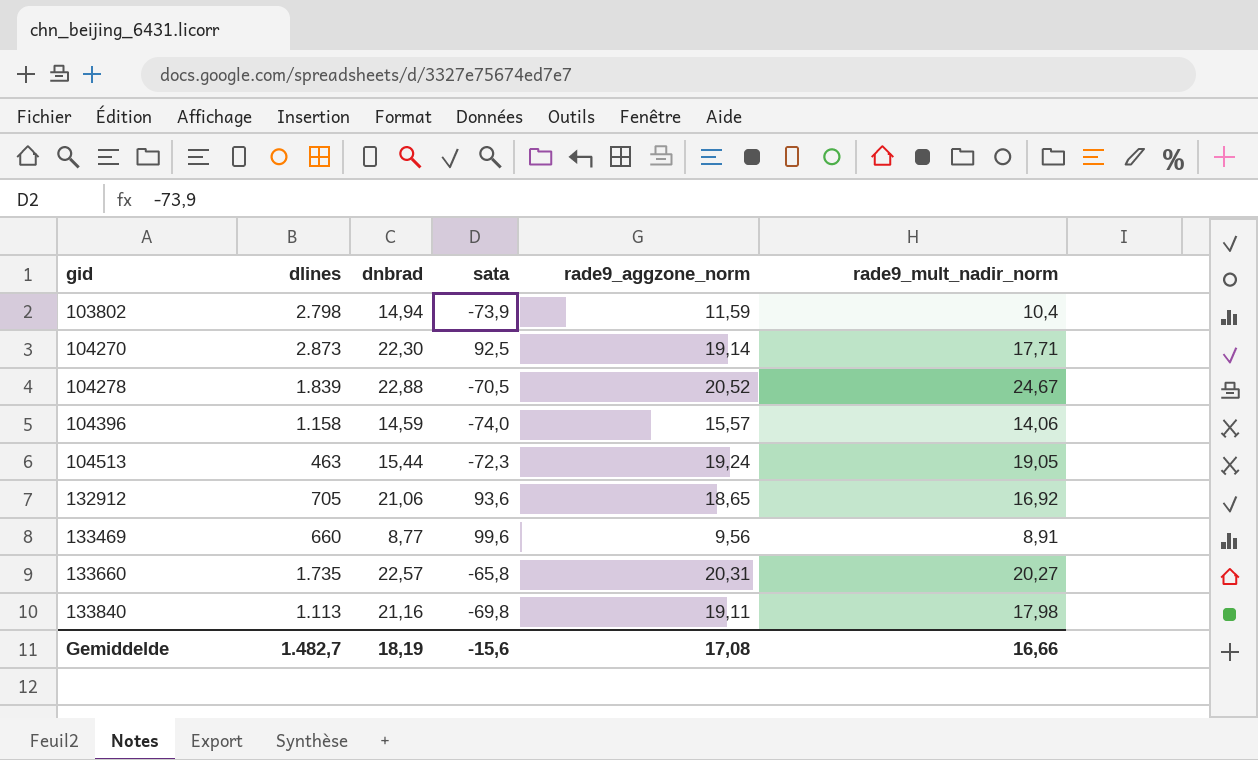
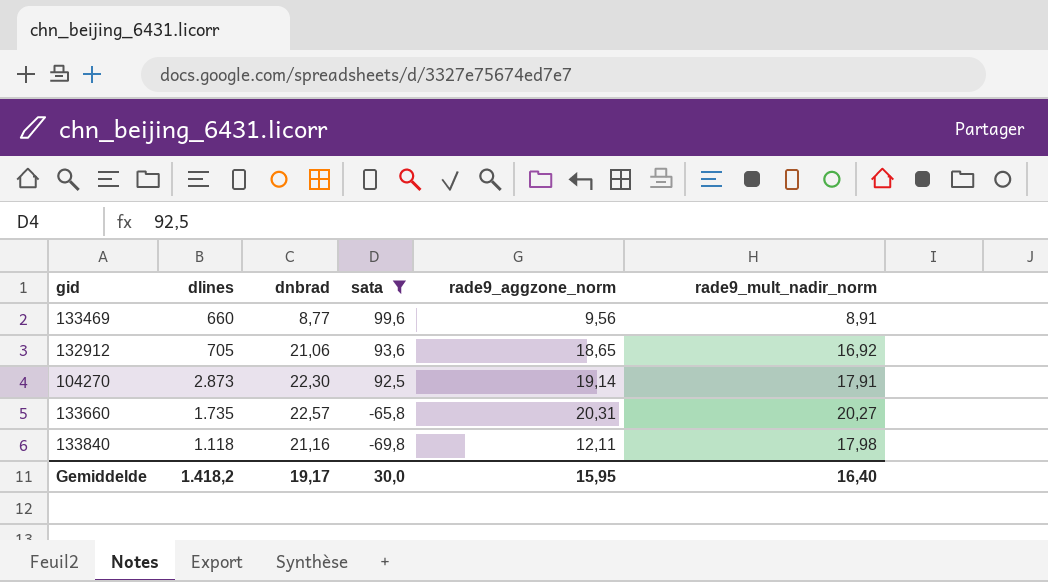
filter: none -> sata >= -69,8
row order: gid ascending -> sata descending
104270 | rade9_mult_nadir_norm: 17,71 -> 17,91
133840 | dlines: 1.113 -> 1.118
133840 | rade9_aggzone_norm: 19,11 -> 12,11
Gemiddelde | dlines: 1.482,7 -> 1.418,2
Gemiddelde | dnbrad: 18,19 -> 19,17
Gemiddelde | sata: -15,6 -> 30,0
Gemiddelde | rade9_aggzone_norm: 17,08 -> 15,95
Gemiddelde | rade9_mult_nadir_norm: 16,66 -> 16,40

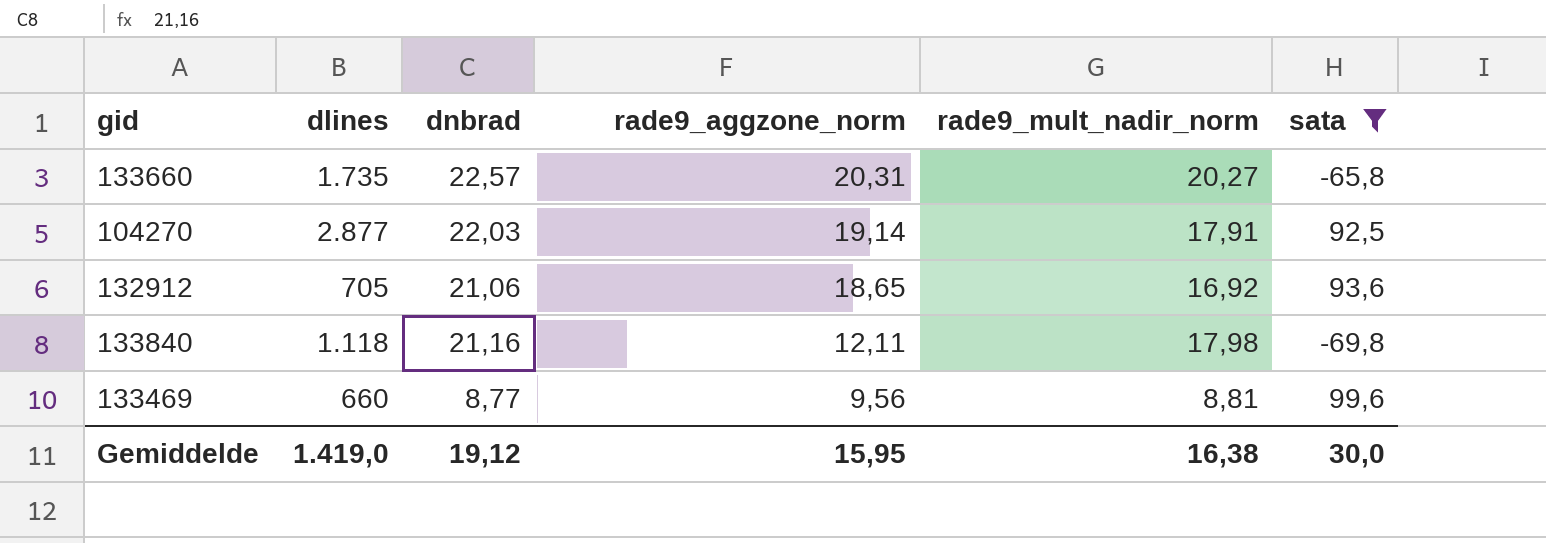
row order: sata descending -> rade9_aggzone_norm descending
column sata | position: 4 -> 6
104270 | dlines: 2.873 -> 2.877
104270 | dnbrad: 22,30 -> 22,03
133469 | rade9_mult_nadir_norm: 8,91 -> 8,81
Gemiddelde | dlines: 1.418,2 -> 1.419,0
Gemiddelde | dnbrad: 19,17 -> 19,12
Gemiddelde | rade9_mult_nadir_norm: 16,40 -> 16,38

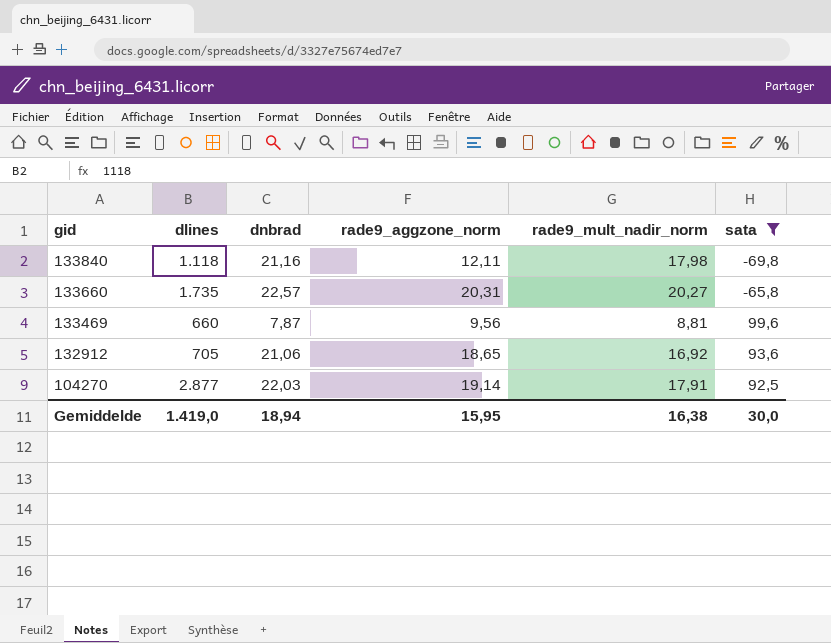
row order: rade9_aggzone_norm descending -> gid descending
133469 | dnbrad: 8,77 -> 7,87
Gemiddelde | dnbrad: 19,12 -> 18,94

